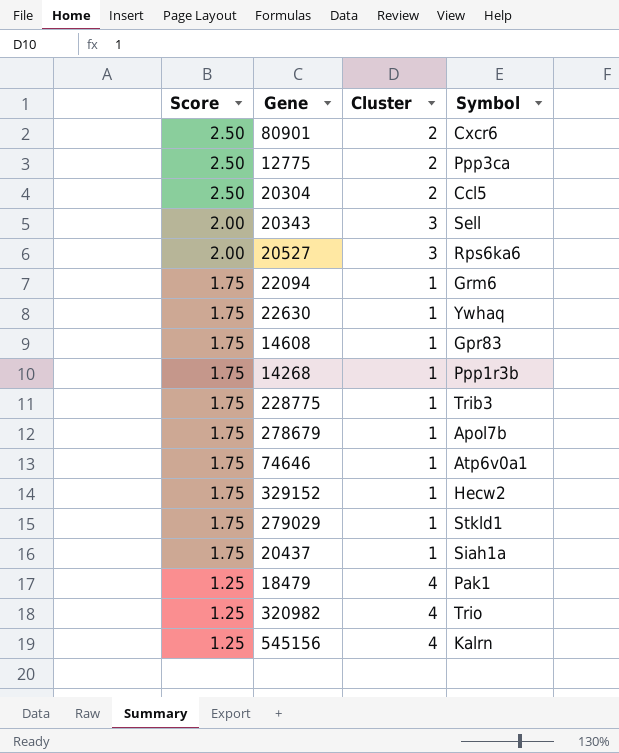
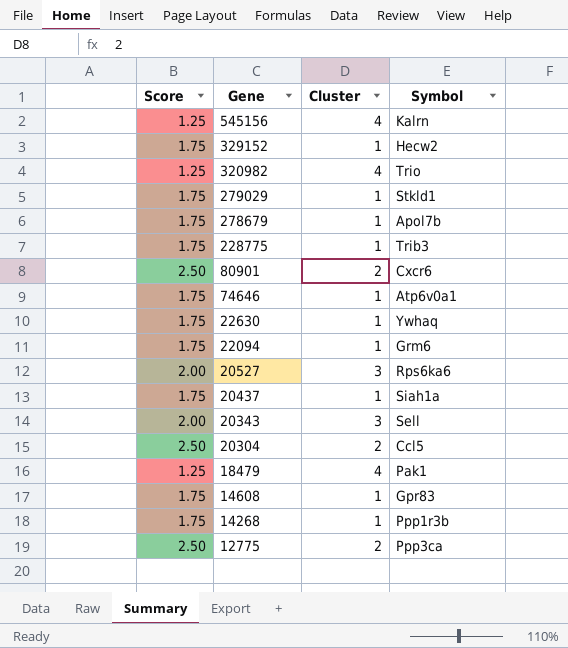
row order: Score descending -> Gene descending

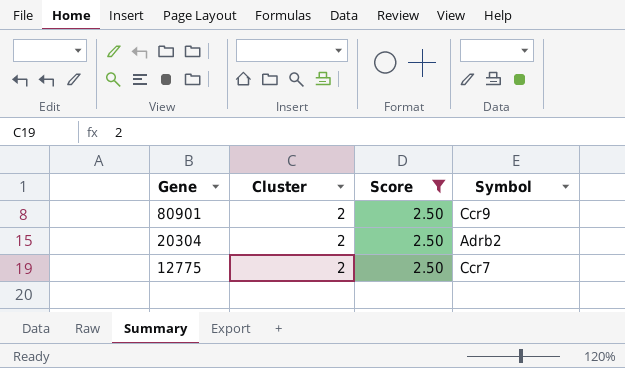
filter: none -> Score = 2.50
column Score | position: 1 -> 3
80901 | Symbol: Cxcr6 -> Ccr9
20304 | Symbol: Ccl5 -> Adrb2
12775 | Symbol: Ppp3ca -> Ccr7

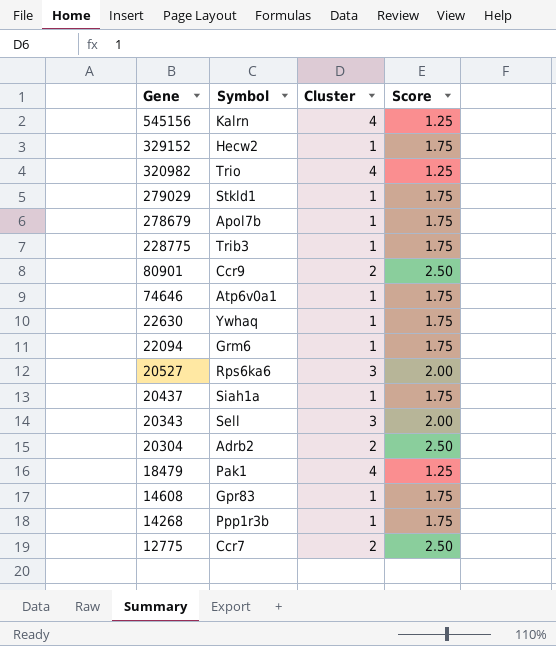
filter: Score = 2.50 -> none
column Symbol | position: 4 -> 2

